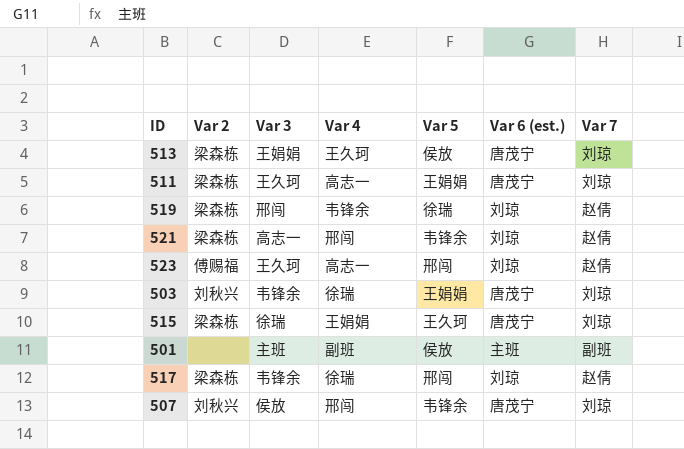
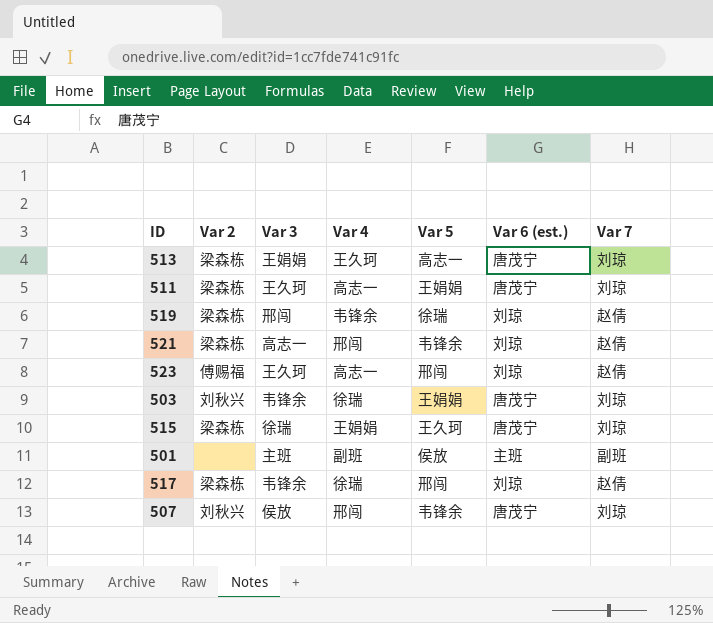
513 | Var 5: 侯放 -> 高志一

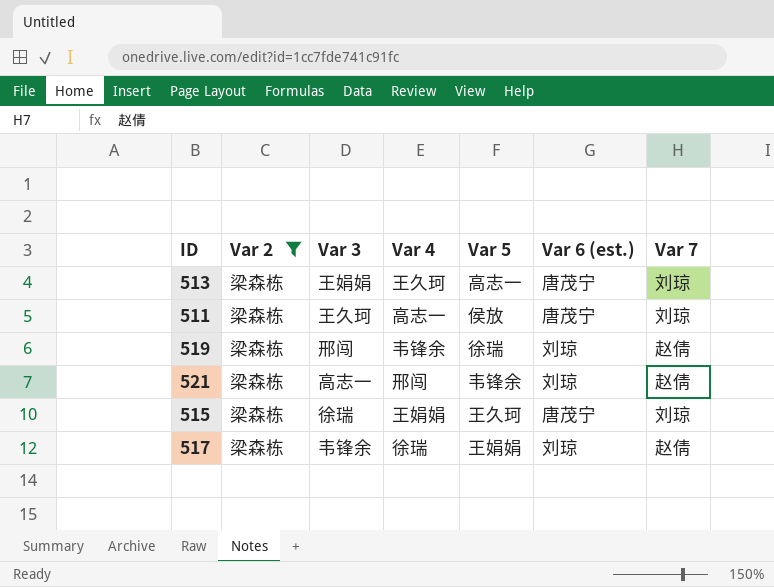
filter: none -> Var 2 = 梁森栋
511 | Var 5: 王娟娟 -> 侯放
517 | Var 5: 邢闯 -> 王娟娟

